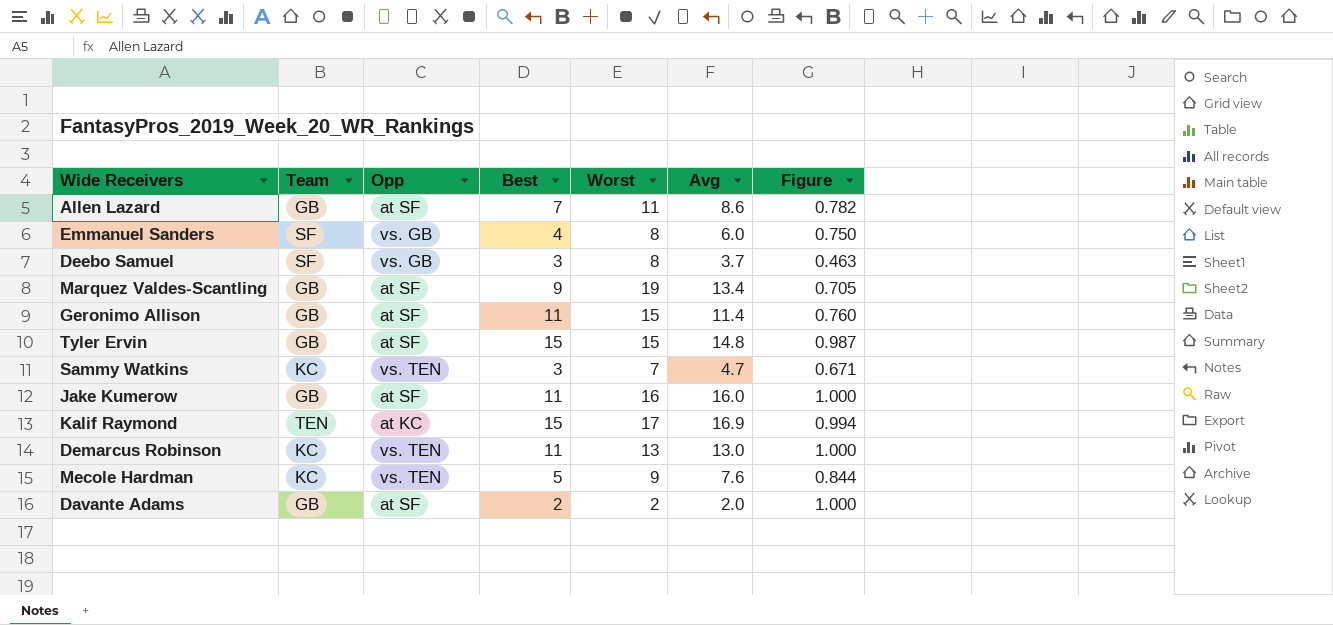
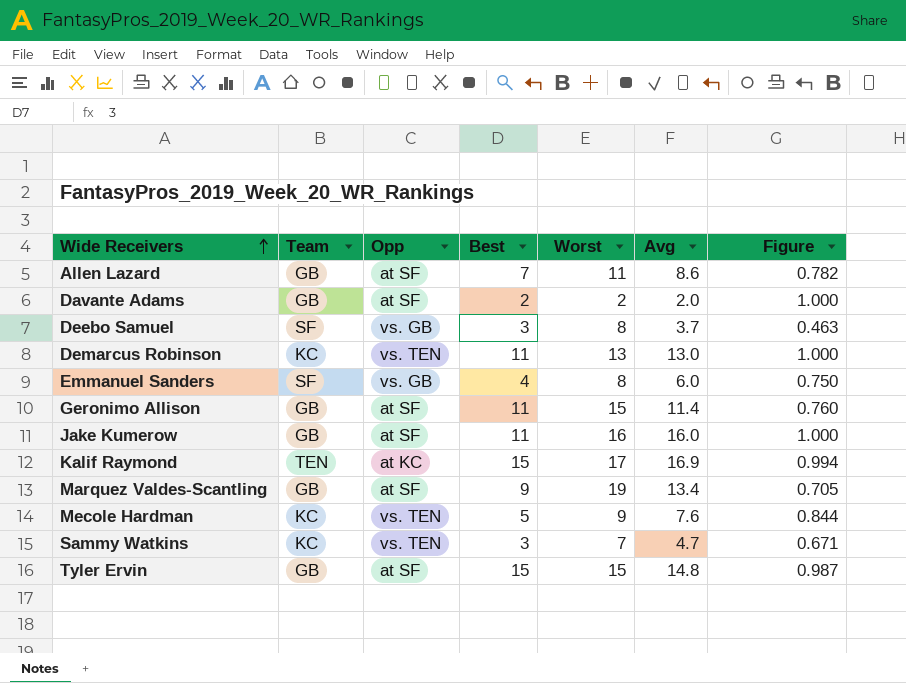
row order: none -> Wide Receivers ascending

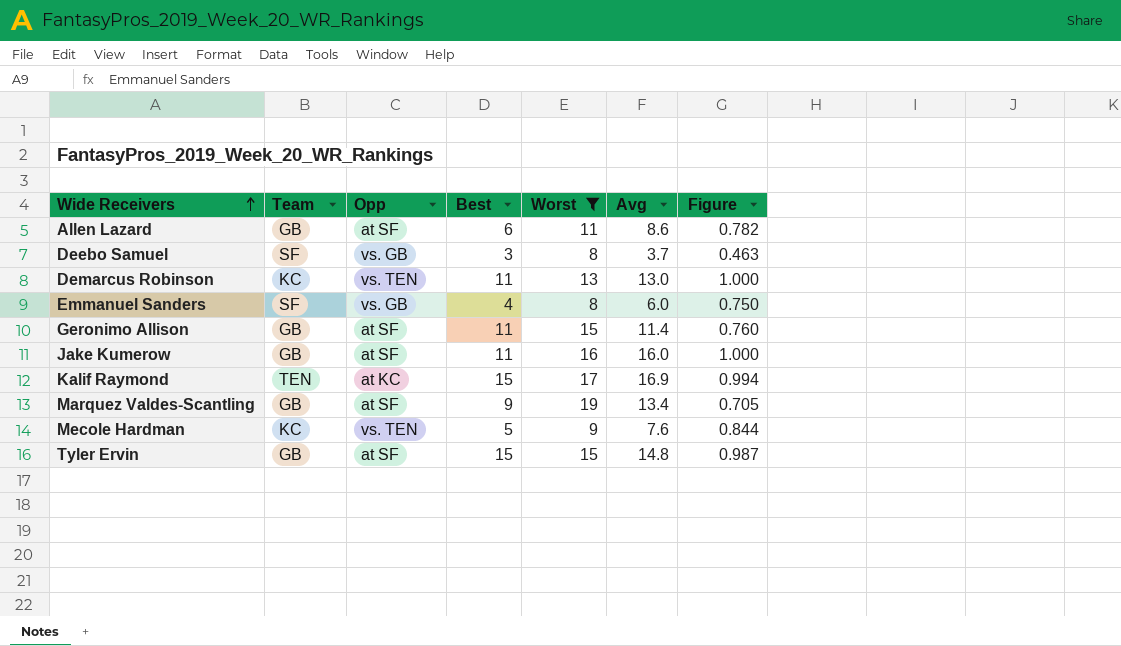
filter: none -> Worst >= 8
Allen Lazard | Best: 7 -> 6

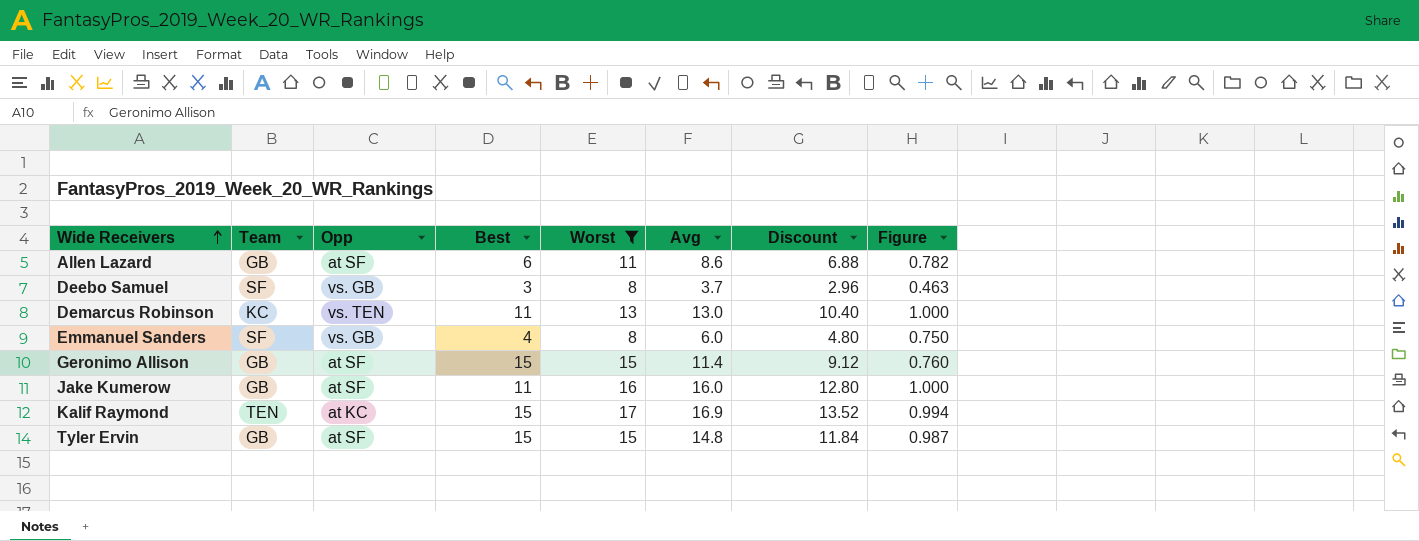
column Discount | formula: none -> [Avg] * 0.8
row Marquez Valdes-Scantling: GB | at SF | 9 | 19 | 13.4 | 0.705 -> none
row Mecole Hardman: KC | vs. TEN | 5 | 9 | 7.6 | 0.844 -> none
Geronimo Allison | Best: 11 -> 15

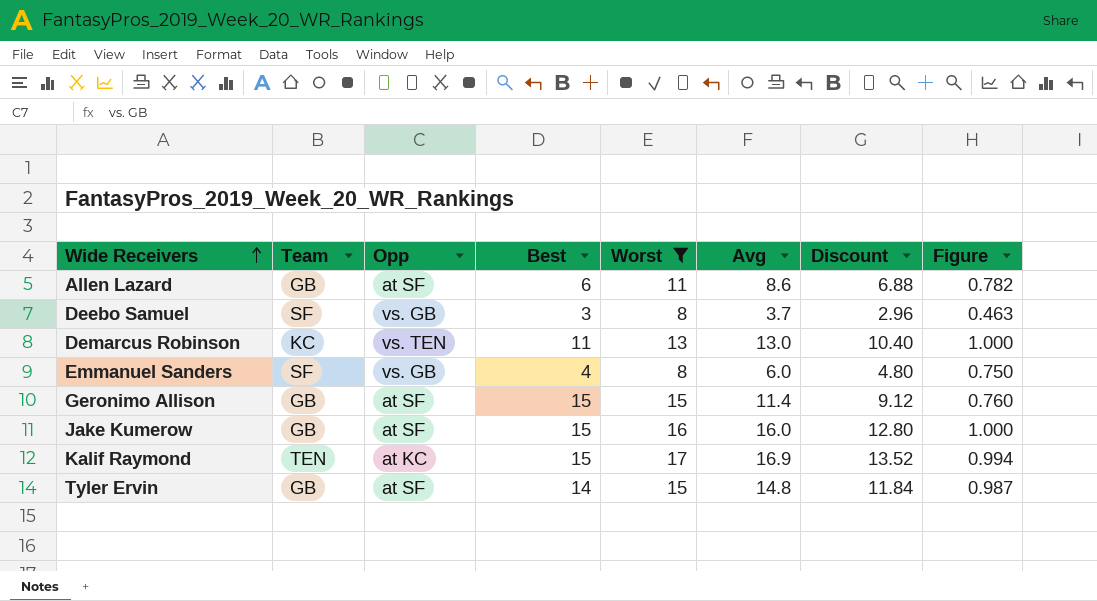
Jake Kumerow | Best: 11 -> 15
Tyler Ervin | Best: 15 -> 14

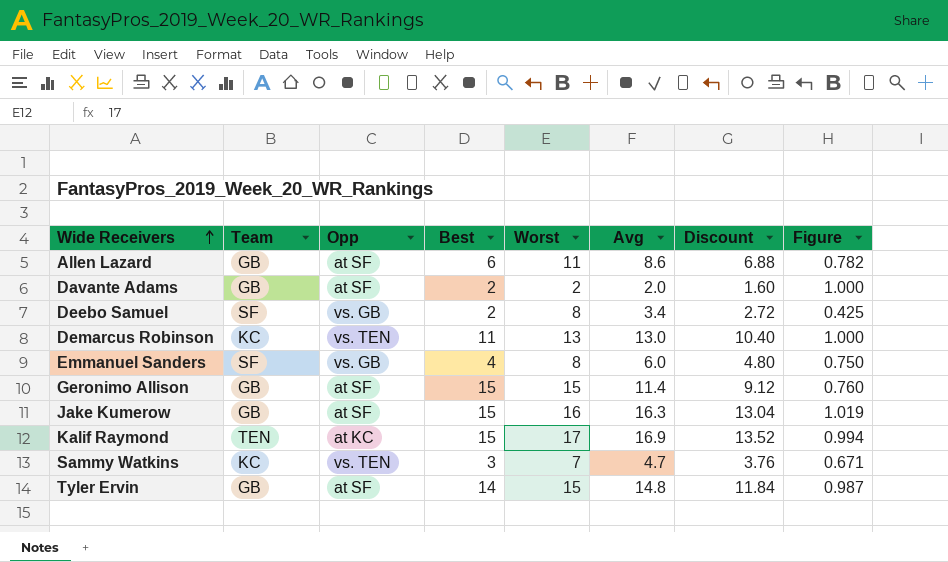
filter: Worst >= 8 -> none
Deebo Samuel | Best: 3 -> 2
Deebo Samuel | Avg: 3.7 -> 3.4
Deebo Samuel | Discount: 2.96 -> 2.72
Deebo Samuel | Figure: 0.463 -> 0.425
Jake Kumerow | Avg: 16.0 -> 16.3
Jake Kumerow | Discount: 12.80 -> 13.04
Jake Kumerow | Figure: 1.000 -> 1.019

